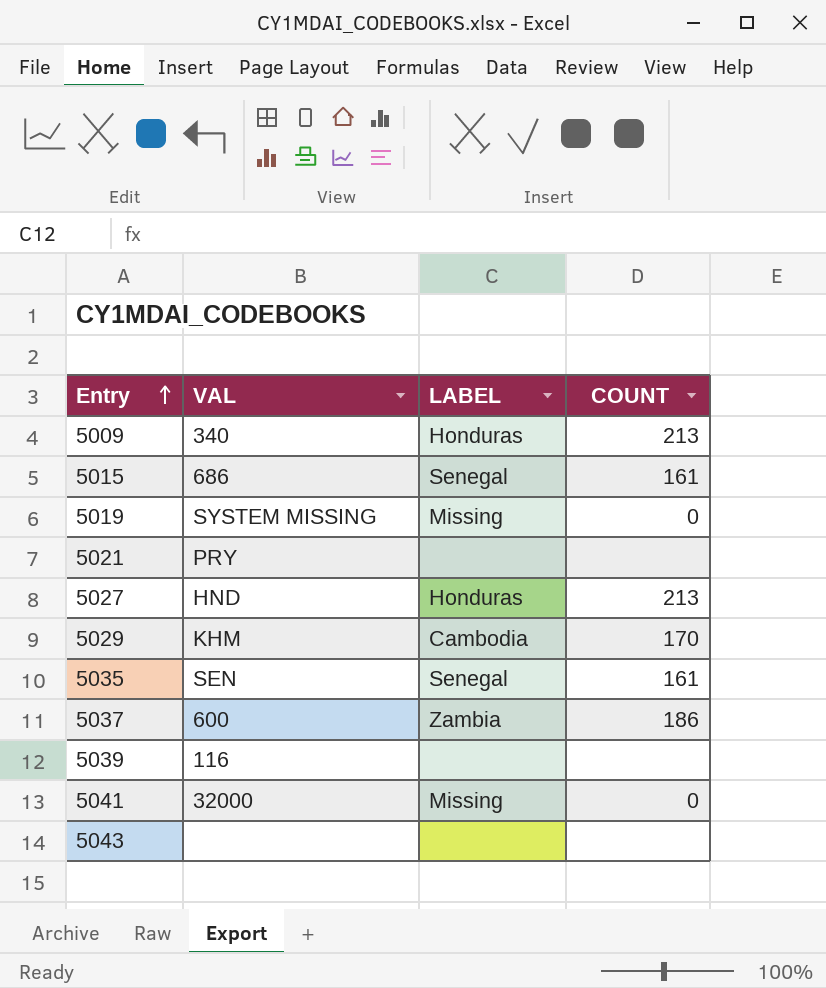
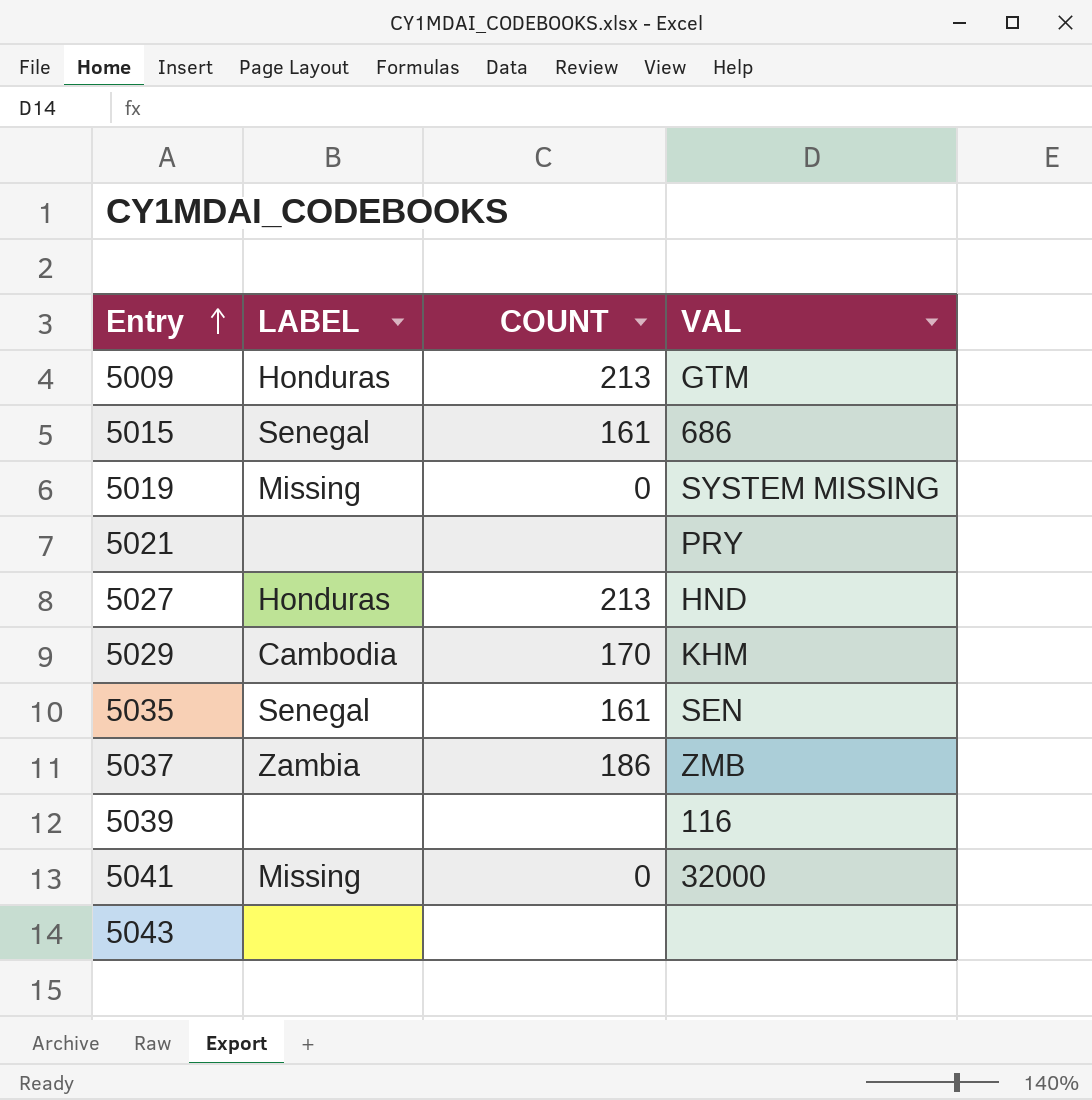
column VAL | position: 2 -> 4
5009 | VAL: 340 -> GTM
5037 | VAL: 600 -> ZMB

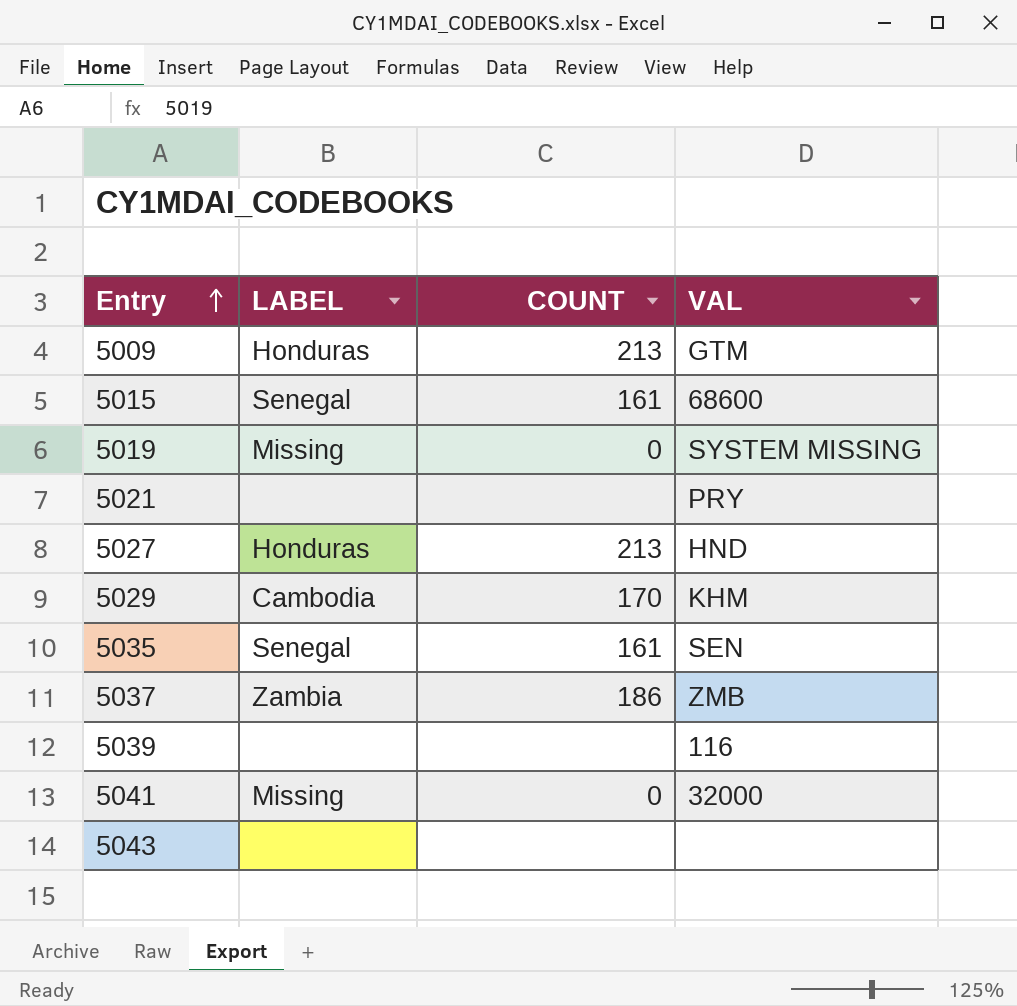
5015 | VAL: 686 -> 68600

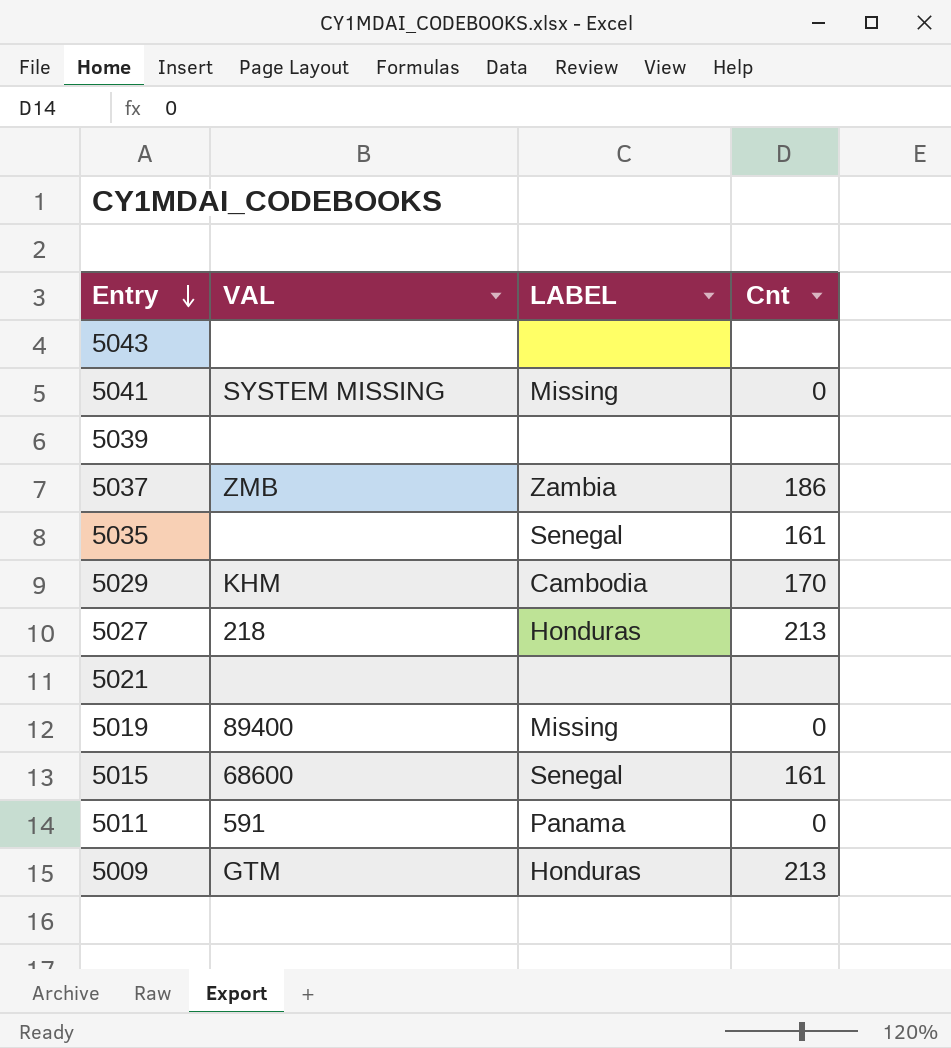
row order: Entry ascending -> Entry descending
column VAL | position: 4 -> 2
column name: COUNT -> Cnt
5041 | VAL: 32000 -> SYSTEM MISSING
5039 | VAL: 116 -> none
5035 | VAL: SEN -> none
5027 | VAL: HND -> 218
5021 | VAL: PRY -> none
5019 | VAL: SYSTEM MISSING -> 89400
row 5011: none -> 591 | Panama | 0

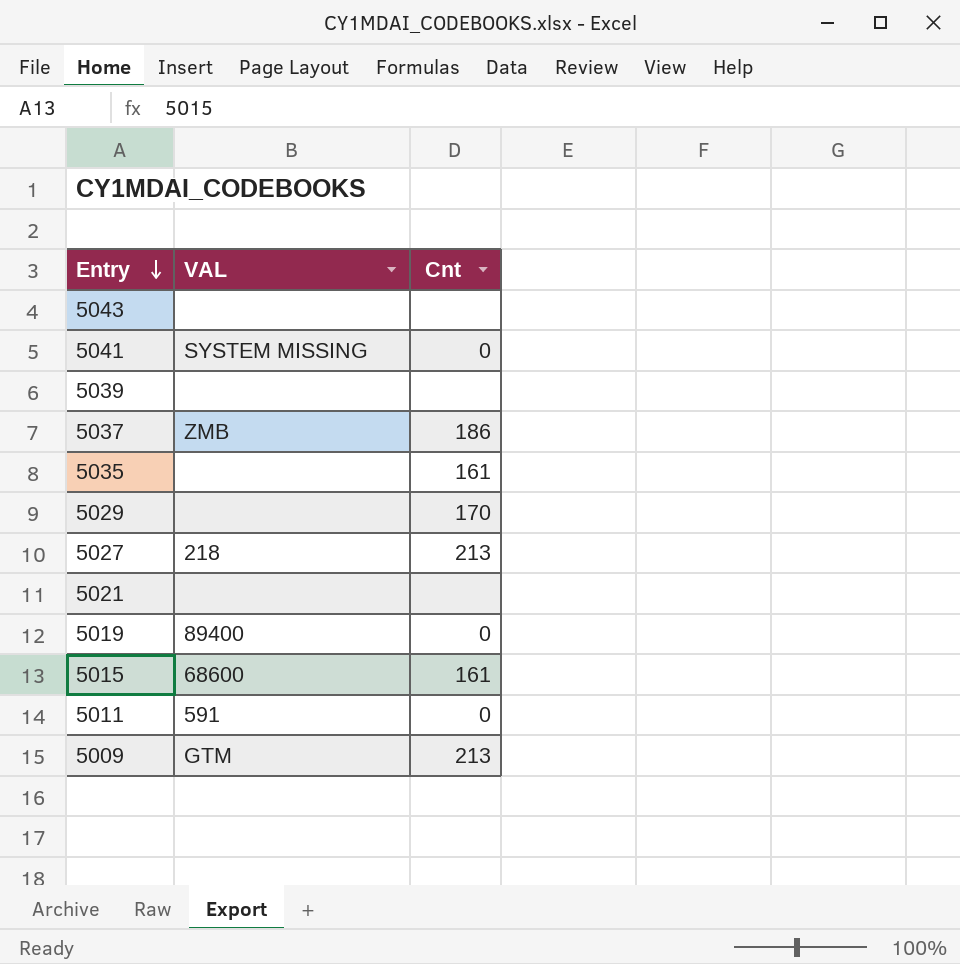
column LABEL | position: 3 -> none
5029 | VAL: KHM -> none

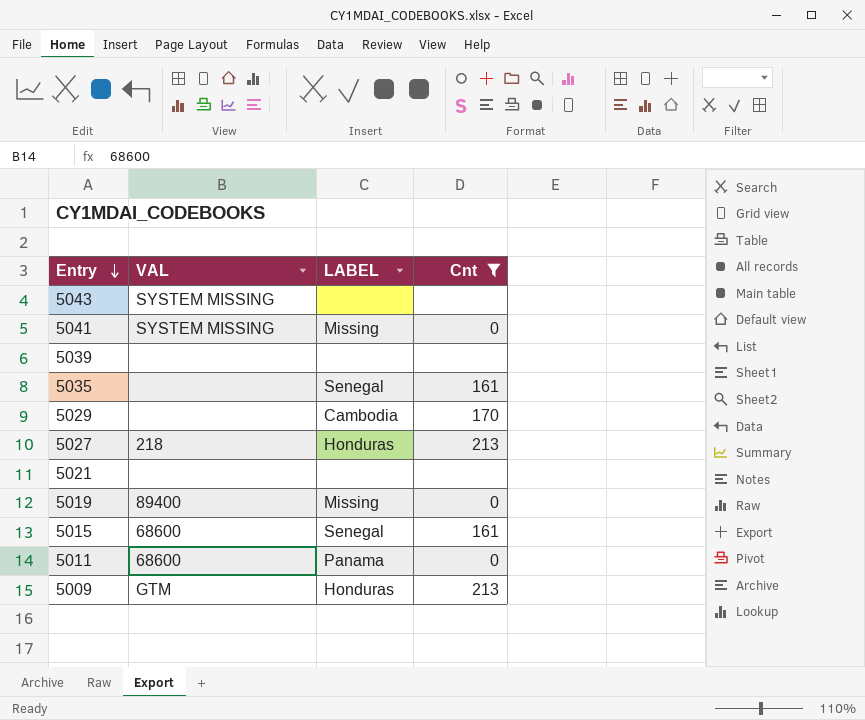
filter: none -> Cnt != 186
column LABEL | position: none -> 3
5043 | VAL: none -> SYSTEM MISSING
5011 | VAL: 591 -> 68600

